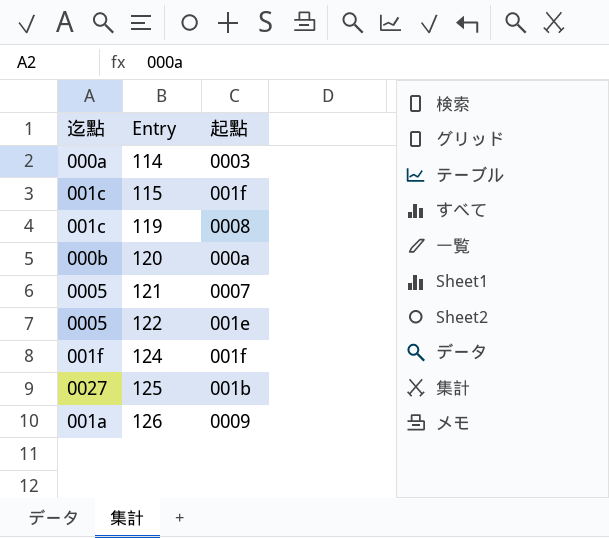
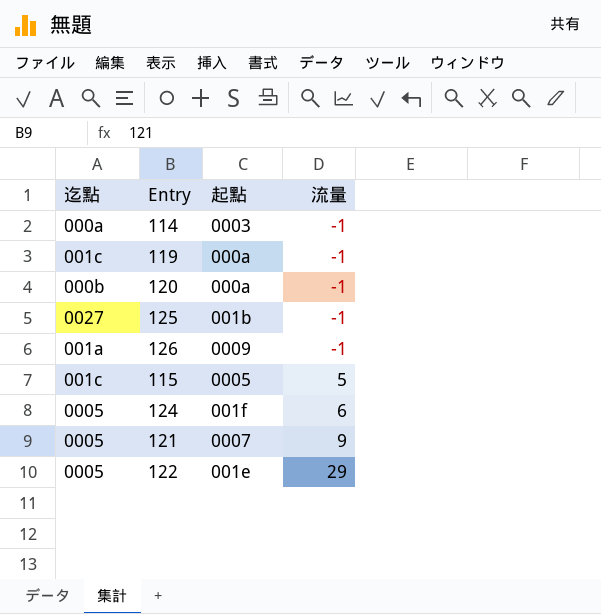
row order: Entry ascending -> 流量 ascending
column 流量 | position: none -> 4
119 | 起點: 0008 -> 000a
115 | 起點: 001f -> 0005
124 | 迄點: 001f -> 0005

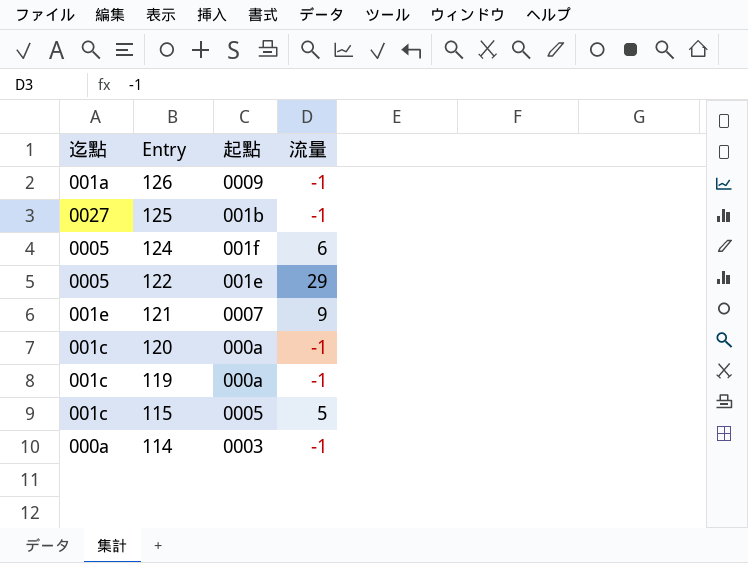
row order: 流量 ascending -> Entry descending
121 | 迄點: 0005 -> 001e
120 | 迄點: 000b -> 001c

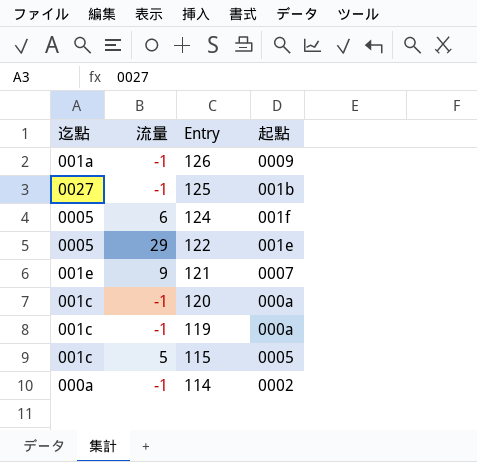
column 流量 | position: 4 -> 2
114 | 起點: 0003 -> 0002

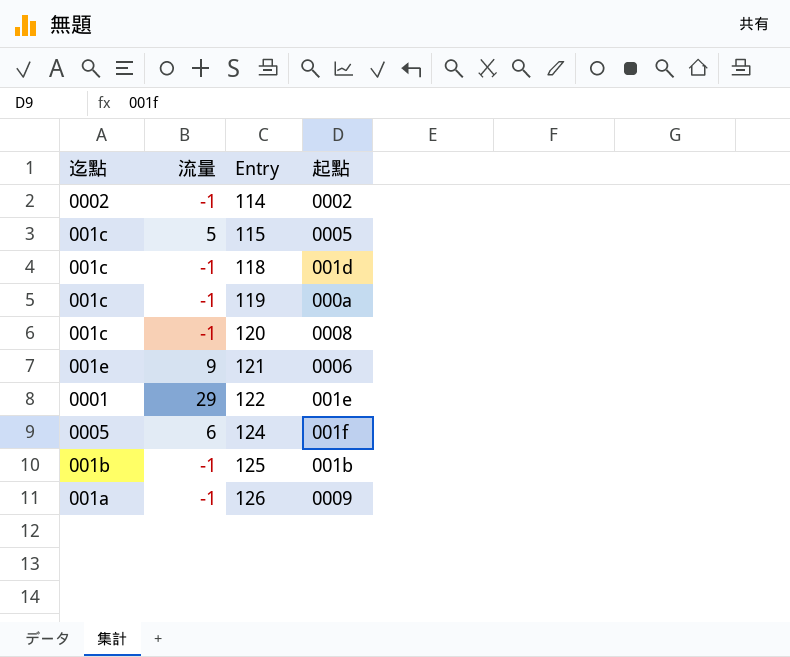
row order: Entry descending -> Entry ascending
114 | 迄點: 000a -> 0002
row 118: none -> 001c | -1 | 001d
120 | 起點: 000a -> 0008
121 | 起點: 0007 -> 0006
122 | 迄點: 0005 -> 0001
125 | 迄點: 0027 -> 001b

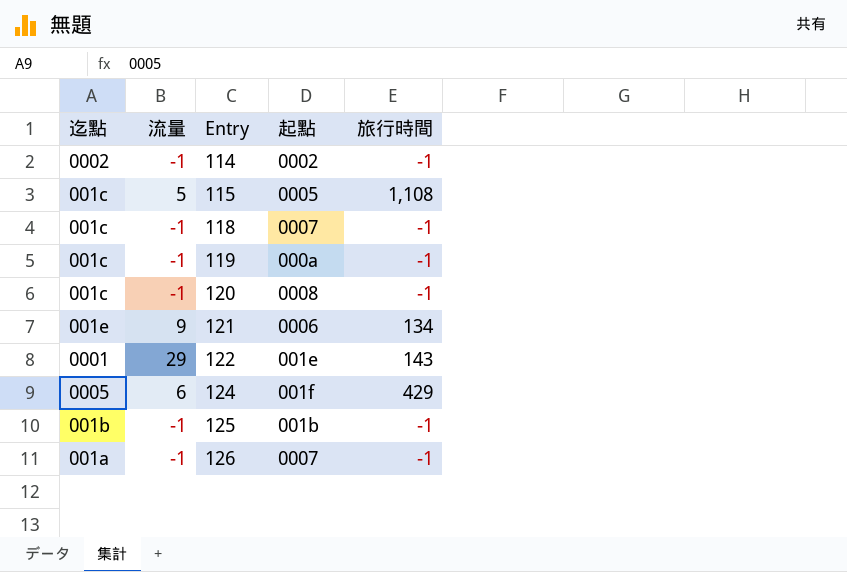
column 旅行時間 | position: none -> 5
118 | 起點: 001d -> 0007
126 | 起點: 0009 -> 0007

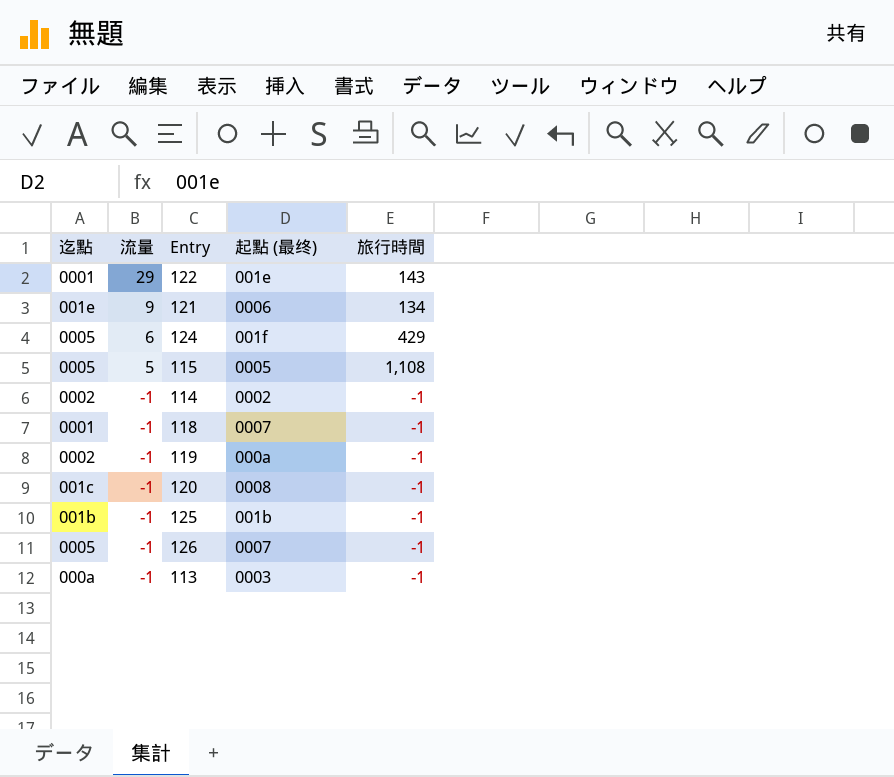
row order: Entry ascending -> 流量 descending
column name: 起點 -> 起點 (最终)
115 | 迄點: 001c -> 0005
118 | 迄點: 001c -> 0001
119 | 迄點: 001c -> 0002
126 | 迄點: 001a -> 0005
row 113: none -> 000a | -1 | 0003 | -1

